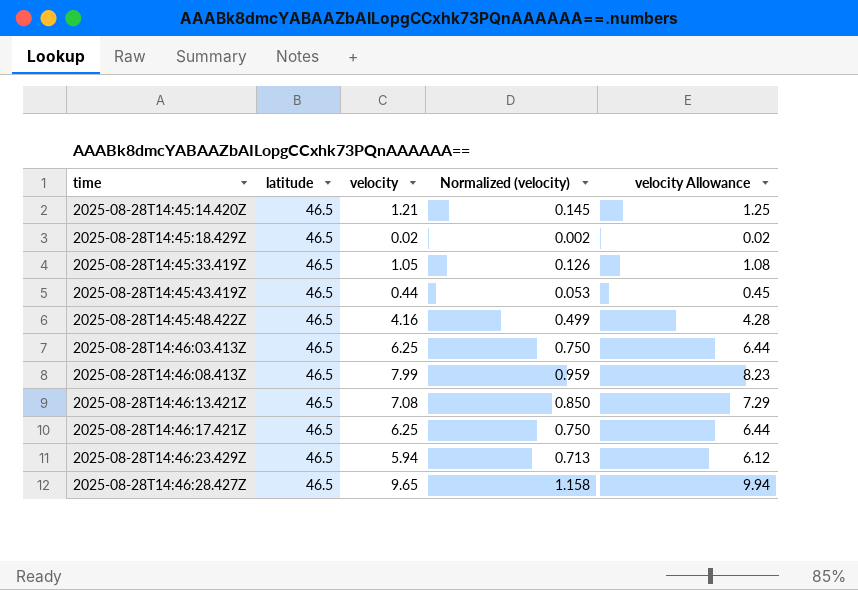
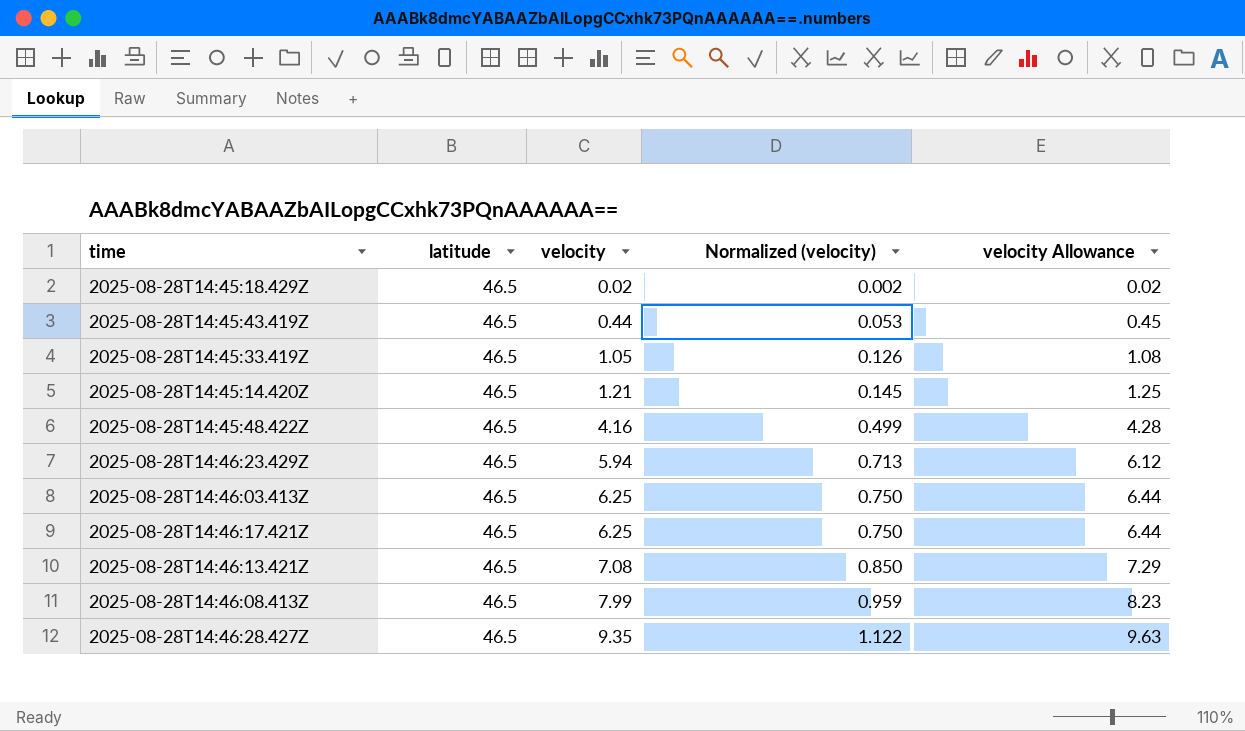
row order: time ascending -> velocity ascending
2025-08-28T14:46:28.427Z | velocity: 9.65 -> 9.35
2025-08-28T14:46:28.427Z | Normalized (velocity): 1.158 -> 1.122
2025-08-28T14:46:28.427Z | velocity Allowance: 9.94 -> 9.63

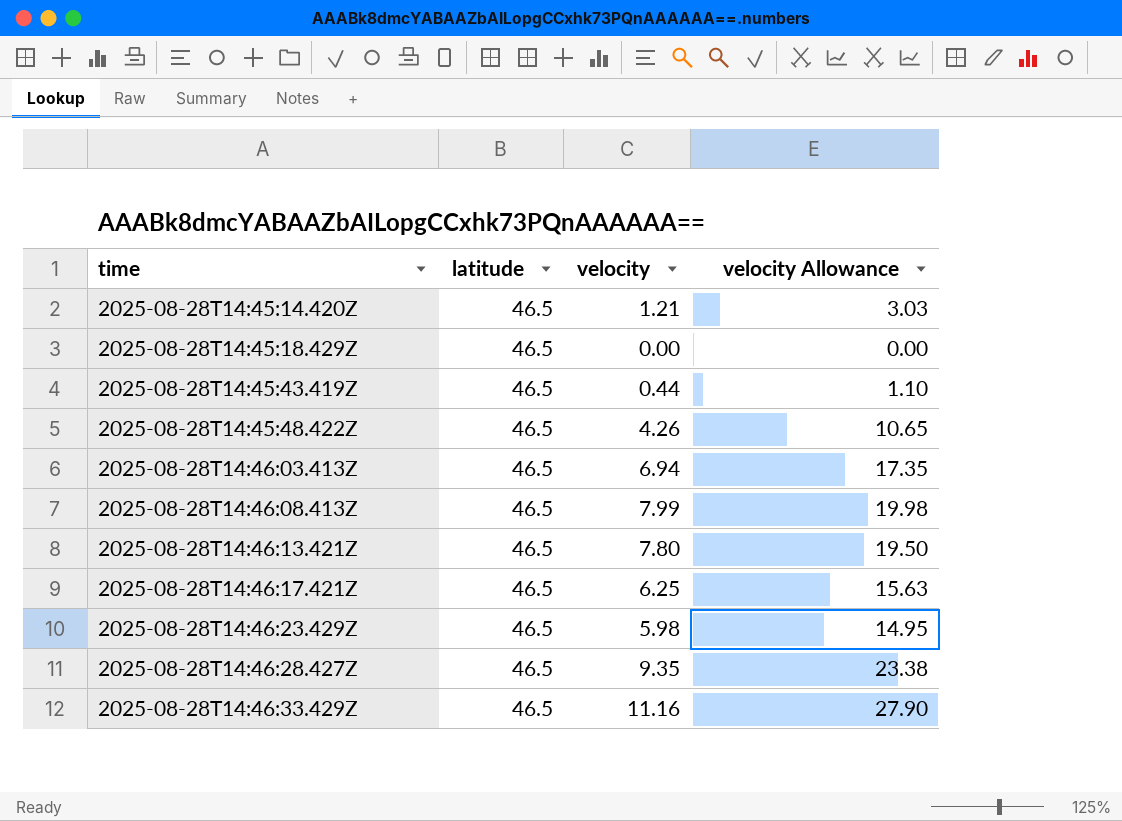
row order: velocity ascending -> time ascending
column Normalized (velocity) | formula: [velocity] * 0.12 -> none
column velocity Allowance | formula: [velocity] * 1.03 -> [velocity] * 2.5
row 2025-08-28T14:45:33.419Z: 46.5 | 1.05 | 0.126 | 1.08 -> none
2025-08-28T14:45:18.429Z | velocity: 0.02 -> 0.00
2025-08-28T14:45:48.422Z | velocity: 4.16 -> 4.26
2025-08-28T14:46:03.413Z | velocity: 6.25 -> 6.94
2025-08-28T14:46:13.421Z | velocity: 7.08 -> 7.80
2025-08-28T14:46:23.429Z | velocity: 5.94 -> 5.98
row 2025-08-28T14:46:33.429Z: none -> 46.5 | 11.16 | 27.90

